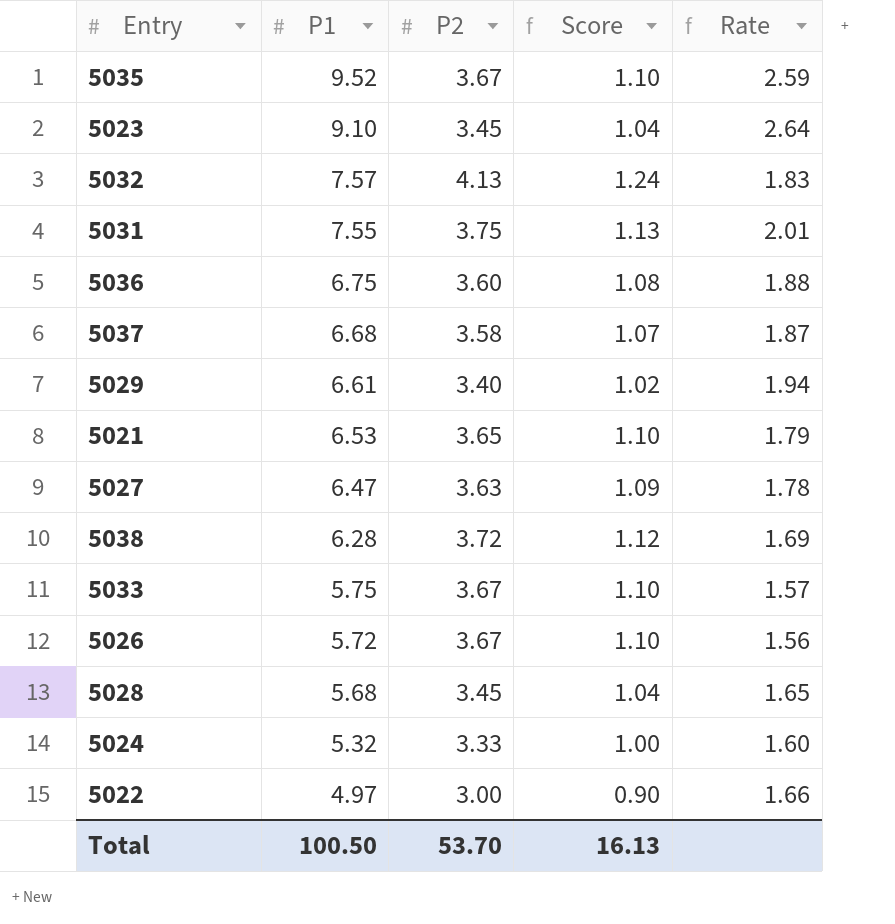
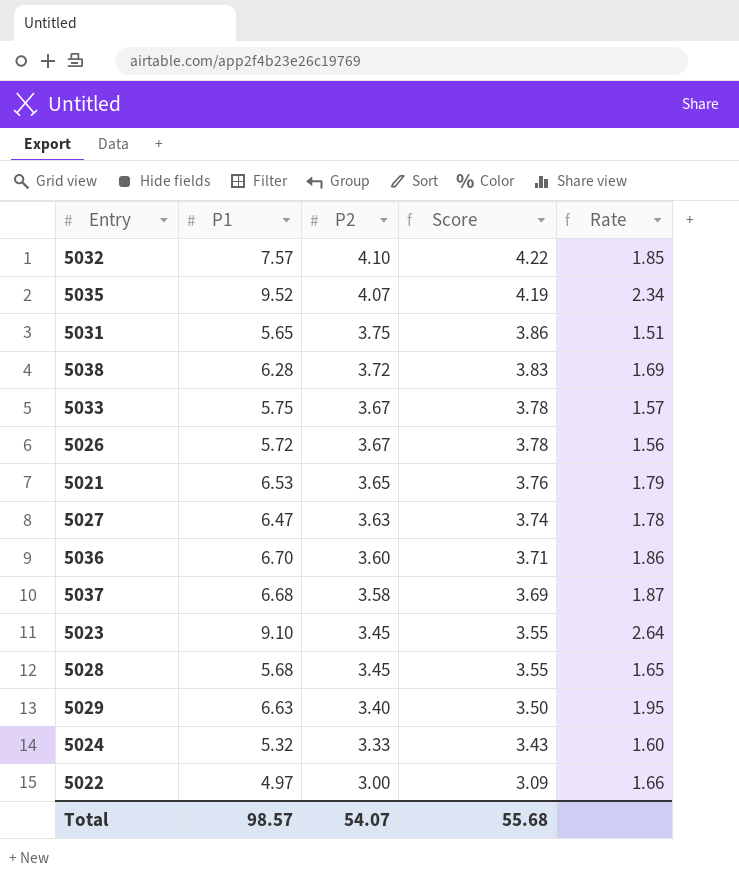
row order: P1 descending -> P2 descending
column Score | formula: [P2] * 0.3 -> [P2] * 1.03
5032 | P2: 4.13 -> 4.10
5032 | Rate: 1.83 -> 1.85
5035 | P2: 3.67 -> 4.07
5035 | Rate: 2.59 -> 2.34
5031 | P1: 7.55 -> 5.65
5031 | Rate: 2.01 -> 1.51
5036 | P1: 6.75 -> 6.70
5036 | Rate: 1.88 -> 1.86
5029 | P1: 6.61 -> 6.63
5029 | Rate: 1.94 -> 1.95
Total | P1: 100.50 -> 98.57
Total | P2: 53.70 -> 54.07
Total | Score: 16.13 -> 55.68

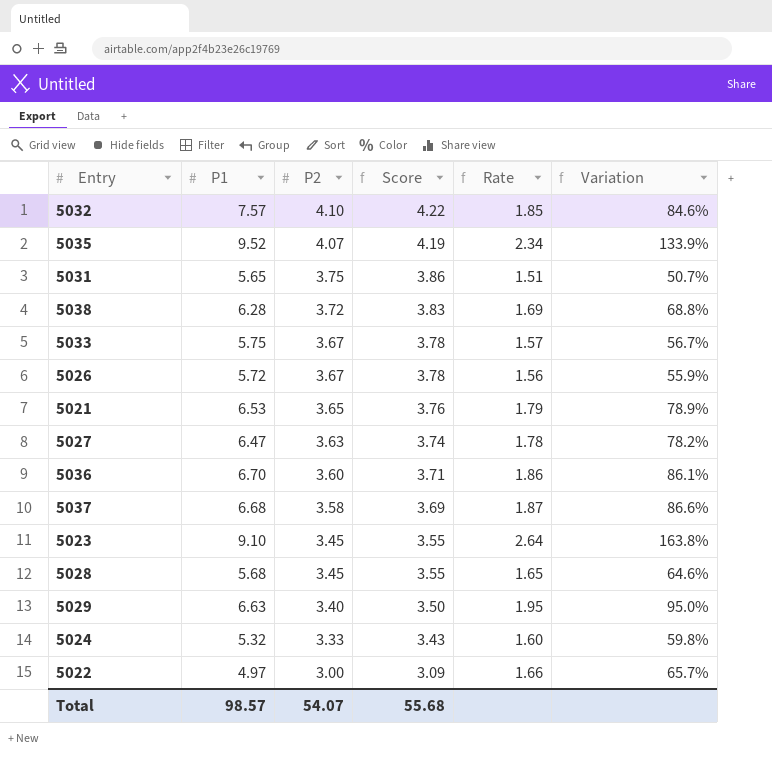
column Variation | formula: none -> ([P1] - [P2]) / [P2]

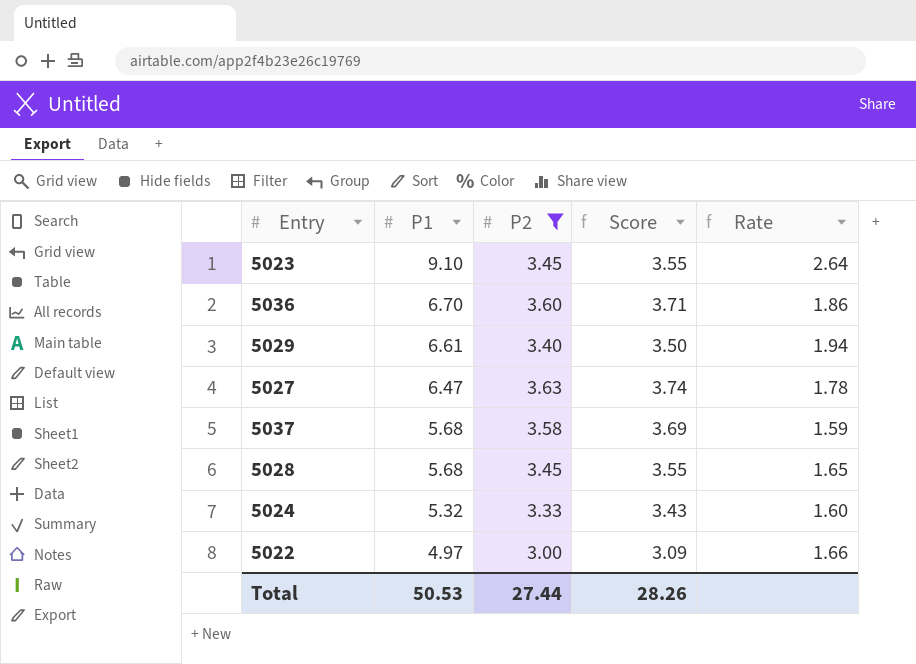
filter: none -> P2 <= 3.63
row order: P2 descending -> P1 descending
column Variation | formula: ([P1] - [P2]) / [P2] -> none
5029 | P1: 6.63 -> 6.61
5029 | Rate: 1.95 -> 1.94
5037 | P1: 6.68 -> 5.68
5037 | Rate: 1.87 -> 1.59
Total | P1: 98.57 -> 50.53
Total | P2: 54.07 -> 27.44
Total | Score: 55.68 -> 28.26

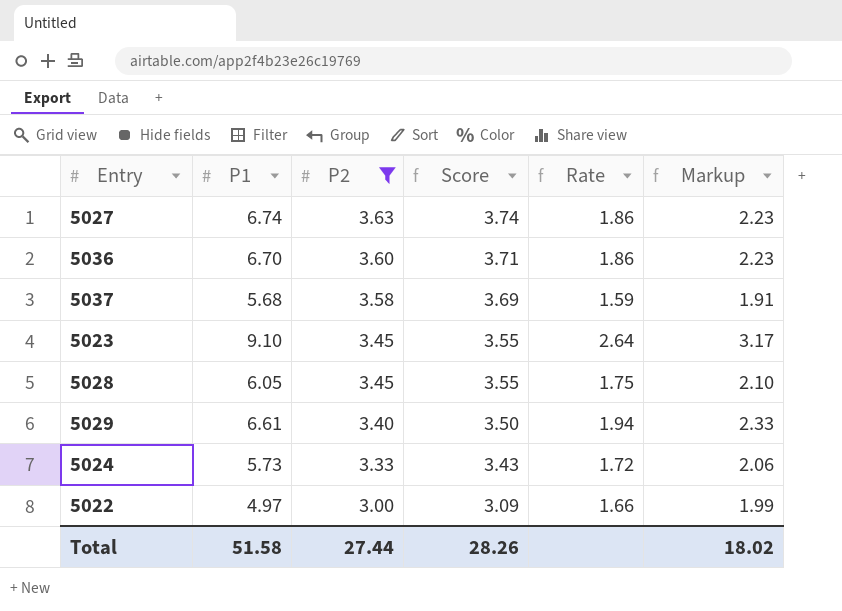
row order: P1 descending -> P2 descending
column Markup | formula: none -> [Rate] * 1.2
5027 | P1: 6.47 -> 6.74
5027 | Rate: 1.78 -> 1.86
5028 | P1: 5.68 -> 6.05
5028 | Rate: 1.65 -> 1.75
5024 | P1: 5.32 -> 5.73
5024 | Rate: 1.60 -> 1.72
Total | P1: 50.53 -> 51.58

